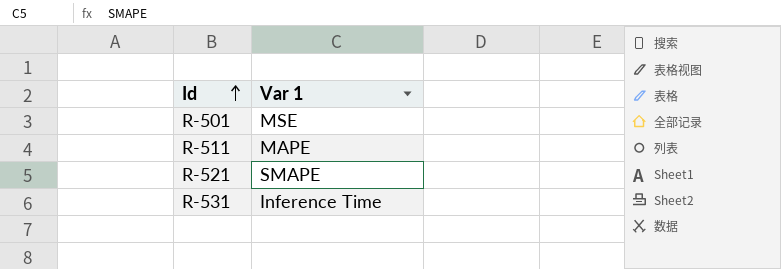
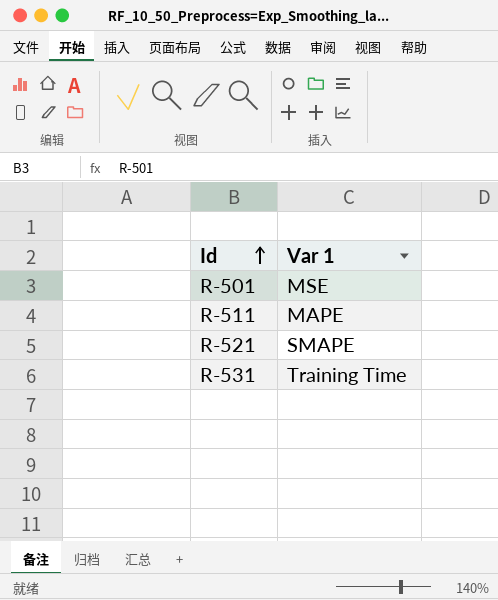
R-531 | Var 1: Inference Time -> Training Time

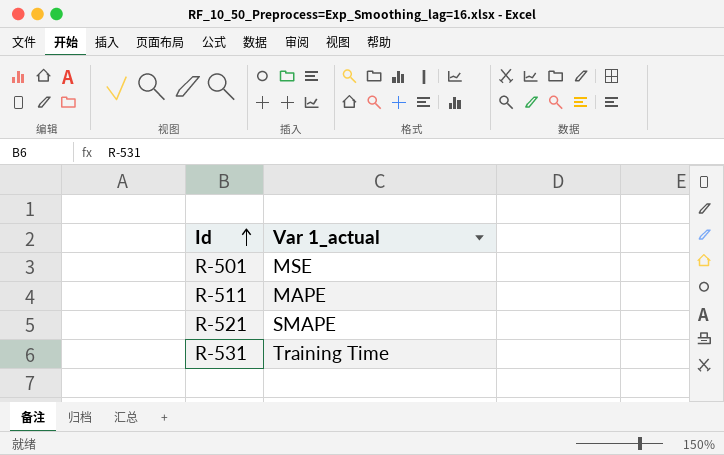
column name: Var 1 -> Var 1_actual

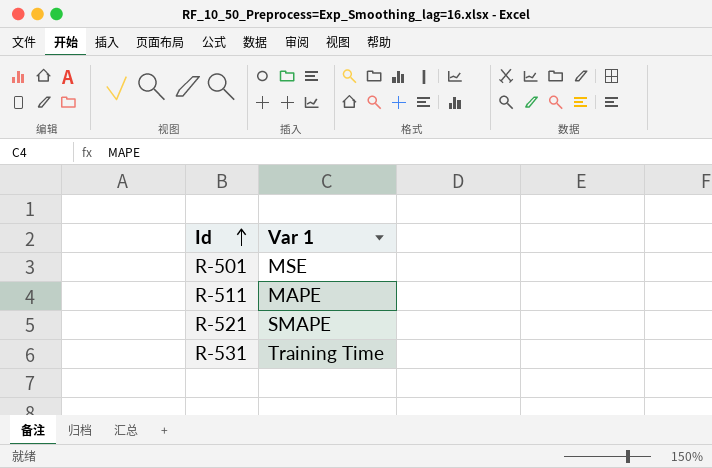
column name: Var 1_actual -> Var 1

